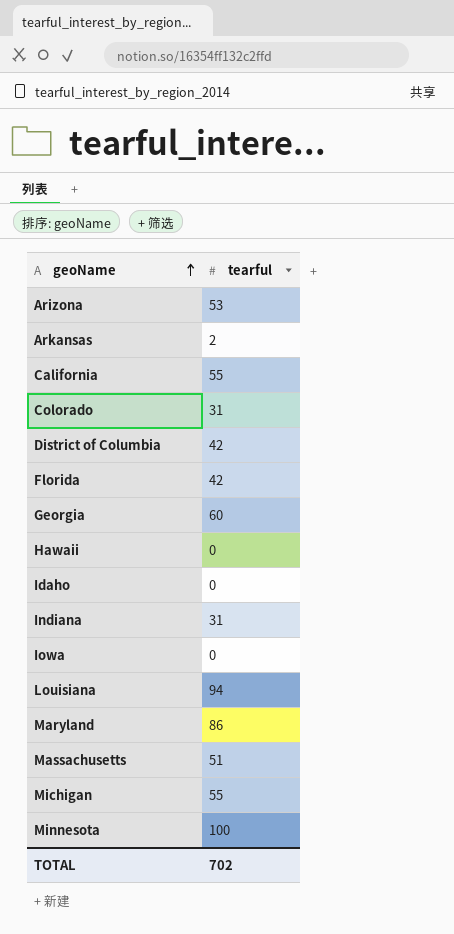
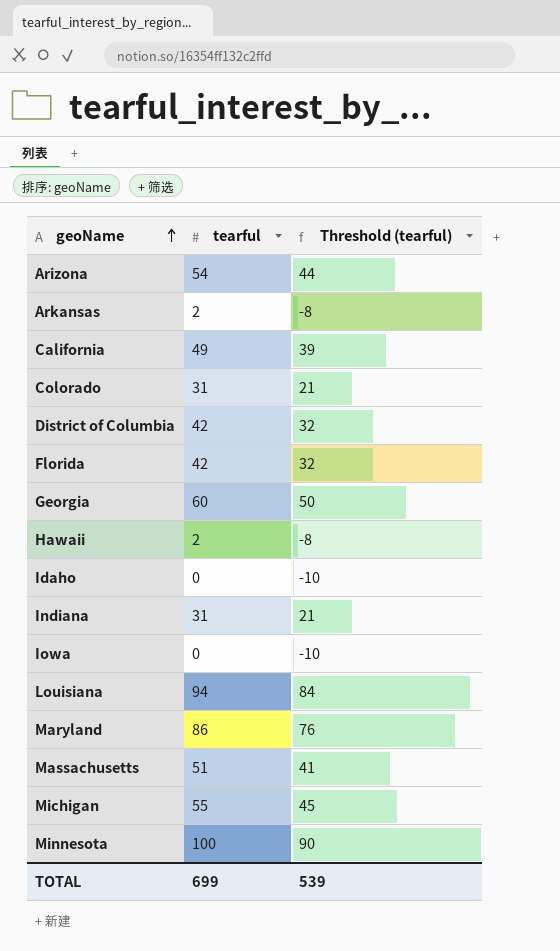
column Threshold (tearful) | formula: none -> [tearful] - 10
Arizona | tearful: 53 -> 54
California | tearful: 55 -> 49
Hawaii | tearful: 0 -> 2
TOTAL | tearful: 702 -> 699

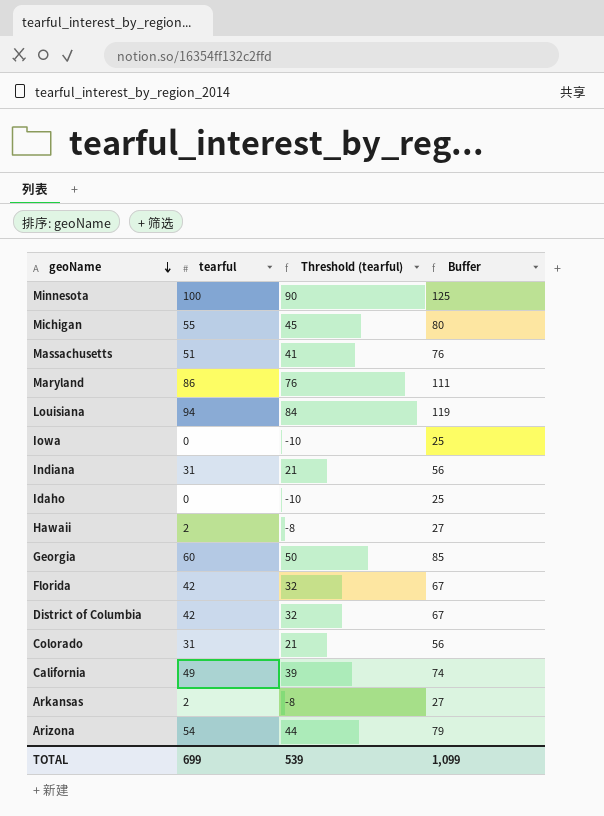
row order: geoName ascending -> geoName descending
column Buffer | formula: none -> [tearful] + 25

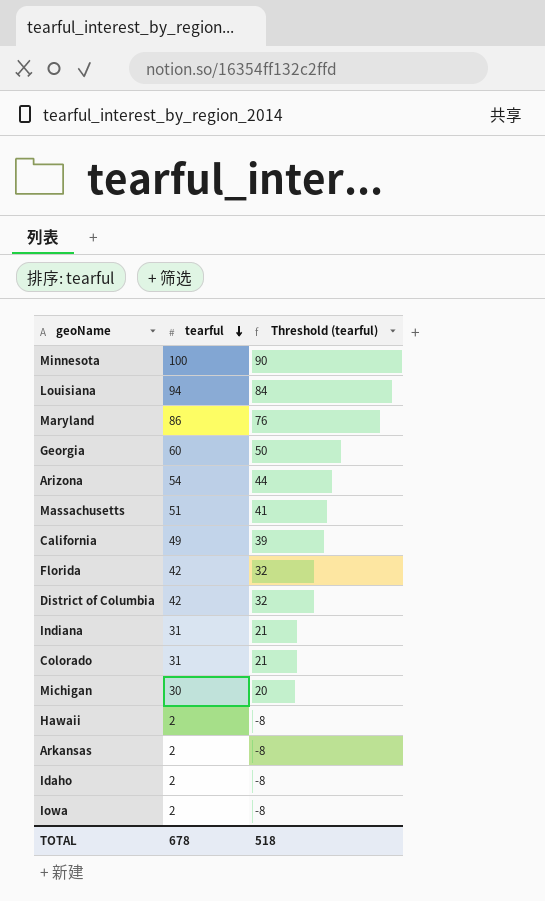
row order: geoName descending -> tearful descending
column Buffer | formula: [tearful] + 25 -> none
Michigan | tearful: 55 -> 30
Michigan | Threshold (tearful): 45 -> 20
Idaho | tearful: 0 -> 2
Idaho | Threshold (tearful): -10 -> -8
Iowa | tearful: 0 -> 2
Iowa | Threshold (tearful): -10 -> -8
TOTAL | tearful: 699 -> 678
TOTAL | Threshold (tearful): 539 -> 518

